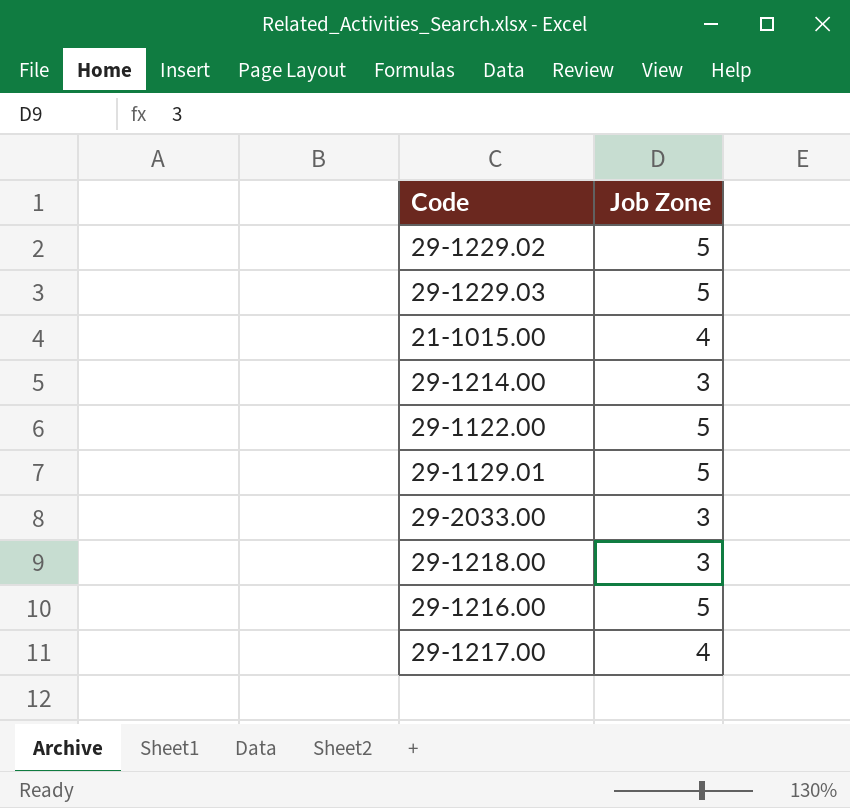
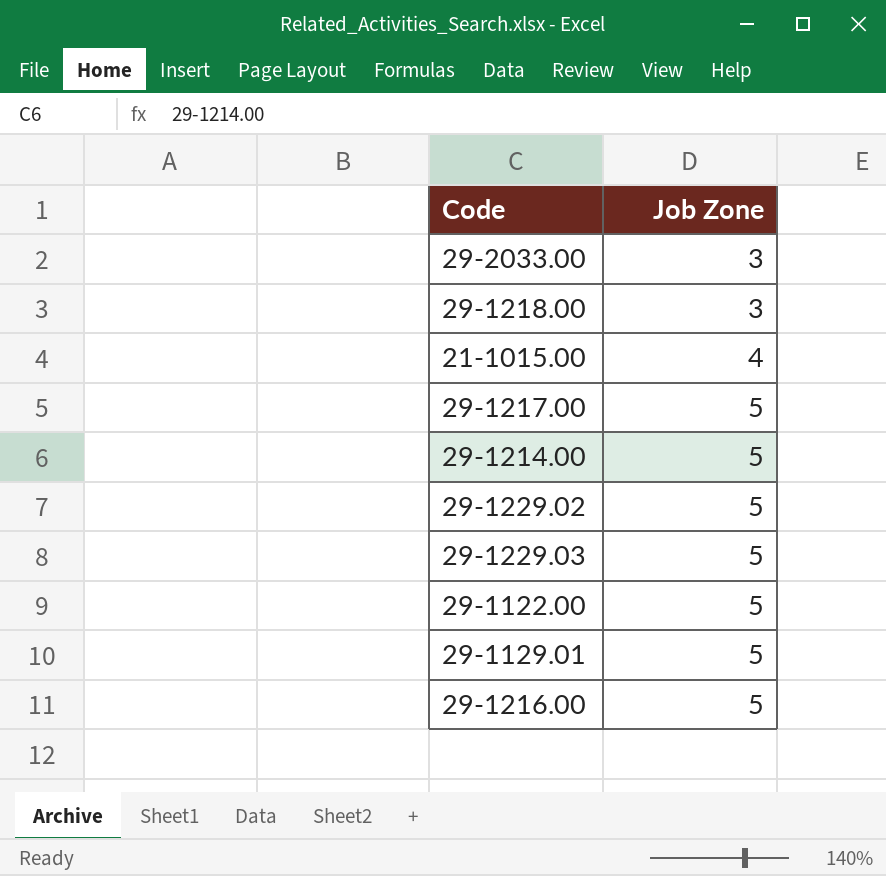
row order: none -> Job Zone ascending
29-1217.00 | Job Zone: 4 -> 5
29-1214.00 | Job Zone: 3 -> 5

